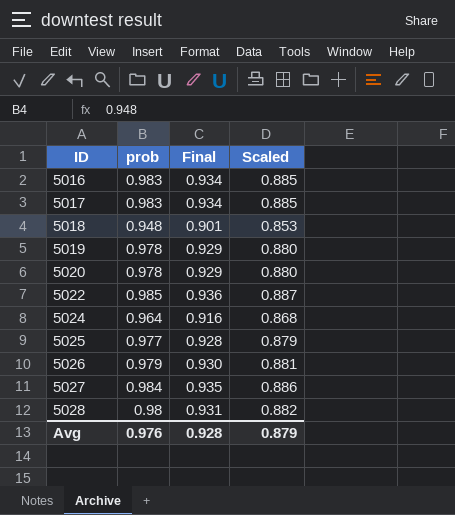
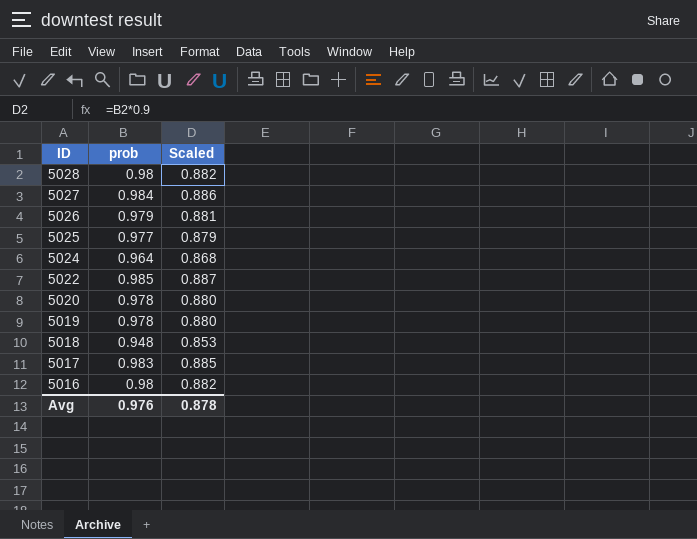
row order: ID ascending -> ID descending
column Final | formula: [prob] * 0.95 -> none
5016 | prob: 0.983 -> 0.98
5016 | Scaled: 0.885 -> 0.882
Avg | Scaled: 0.879 -> 0.878

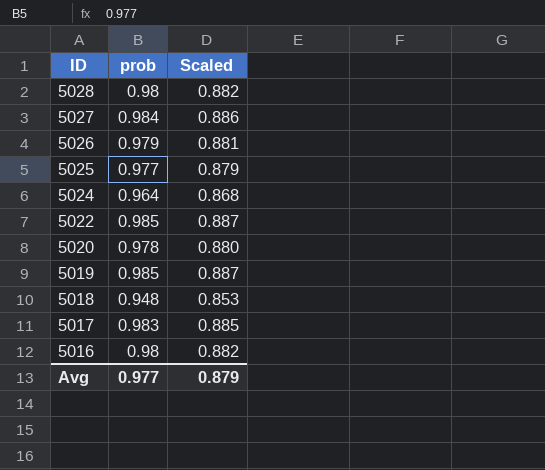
5019 | prob: 0.978 -> 0.985
5019 | Scaled: 0.880 -> 0.887
Avg | prob: 0.976 -> 0.977
Avg | Scaled: 0.878 -> 0.879

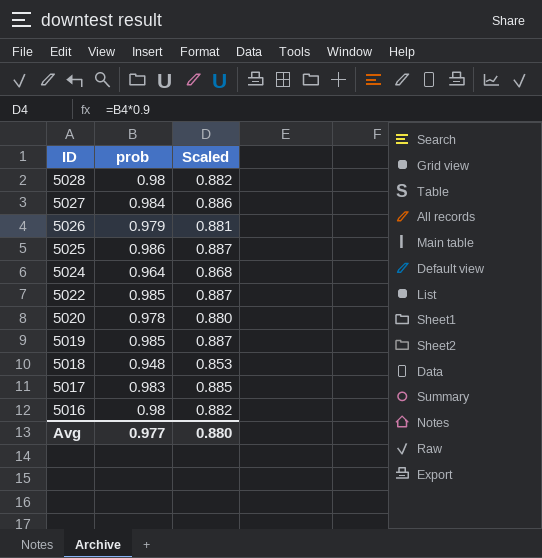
5025 | prob: 0.977 -> 0.986
5025 | Scaled: 0.879 -> 0.887
Avg | Scaled: 0.879 -> 0.880

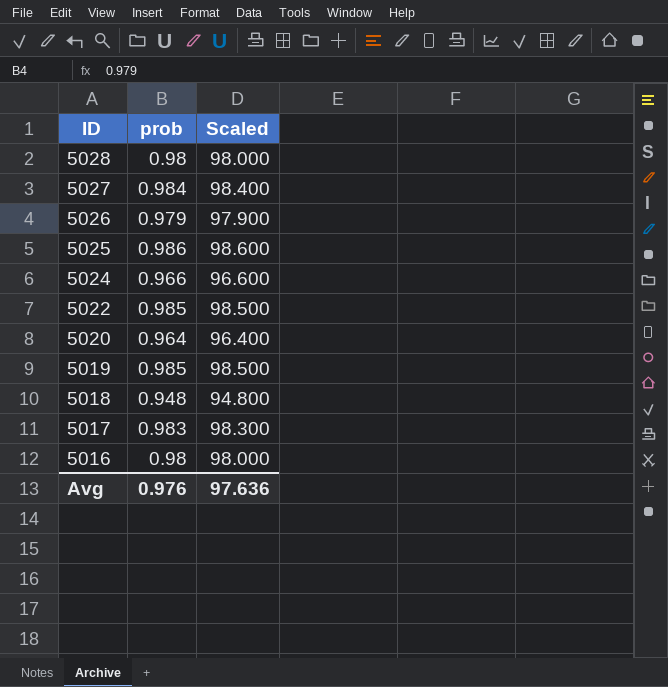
column Scaled | formula: [prob] * 0.9 -> [prob] * 100
5024 | prob: 0.964 -> 0.966
5020 | prob: 0.978 -> 0.964
Avg | prob: 0.977 -> 0.976
Avg | Scaled: 0.880 -> 97.636

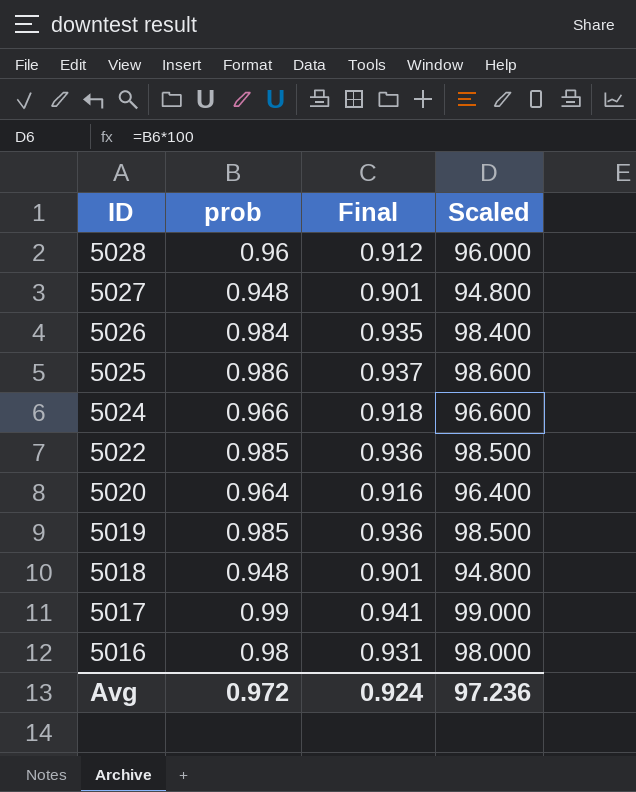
column Final | formula: none -> [prob] * 0.95
5028 | prob: 0.98 -> 0.96
5028 | Scaled: 98.000 -> 96.000
5027 | prob: 0.984 -> 0.948
5027 | Scaled: 98.400 -> 94.800
5026 | prob: 0.979 -> 0.984
5026 | Scaled: 97.900 -> 98.400
5017 | prob: 0.983 -> 0.99
5017 | Scaled: 98.300 -> 99.000
Avg | prob: 0.976 -> 0.972
Avg | Scaled: 97.636 -> 97.236

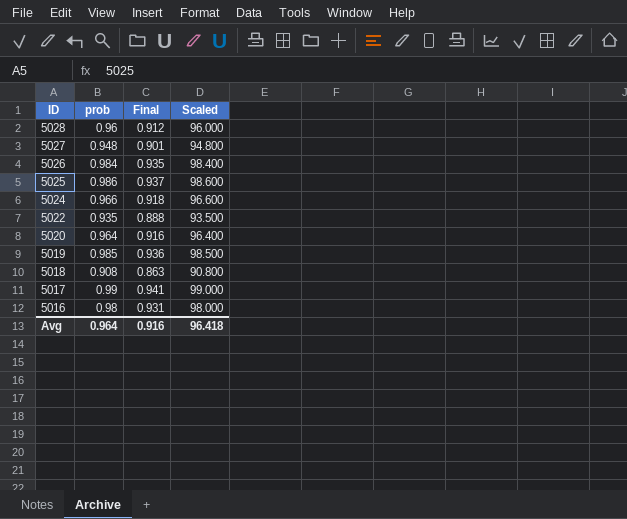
5022 | prob: 0.985 -> 0.935
5022 | Final: 0.936 -> 0.888
5022 | Scaled: 98.500 -> 93.500
5018 | prob: 0.948 -> 0.908
5018 | Final: 0.901 -> 0.863
5018 | Scaled: 94.800 -> 90.800
Avg | prob: 0.972 -> 0.964
Avg | Final: 0.924 -> 0.916
Avg | Scaled: 97.236 -> 96.418

